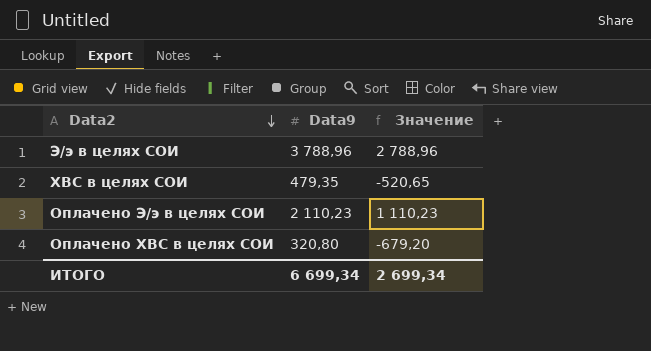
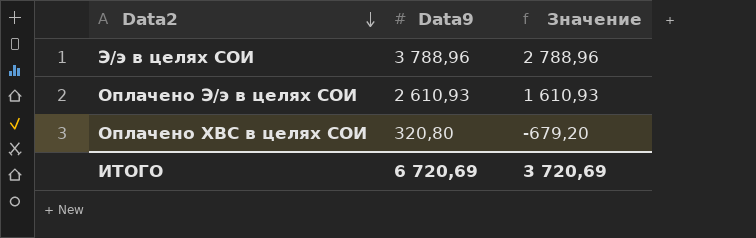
row ХВС в целях СОИ: 479,35 | -520,65 -> none
Оплачено Э/э в целях СОИ | Data9: 2 110,23 -> 2 610,93
Оплачено Э/э в целях СОИ | Значение: 1 110,23 -> 1 610,93
ИТОГО | Data9: 6 699,34 -> 6 720,69
ИТОГО | Значение: 2 699,34 -> 3 720,69

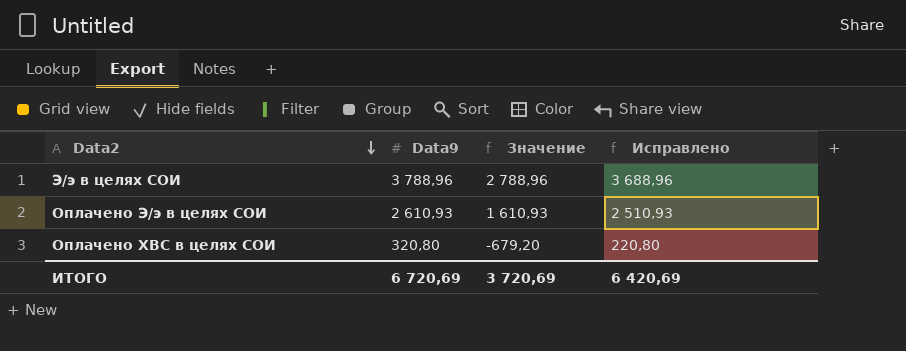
column Исправлено | formula: none -> [Data9] - 100

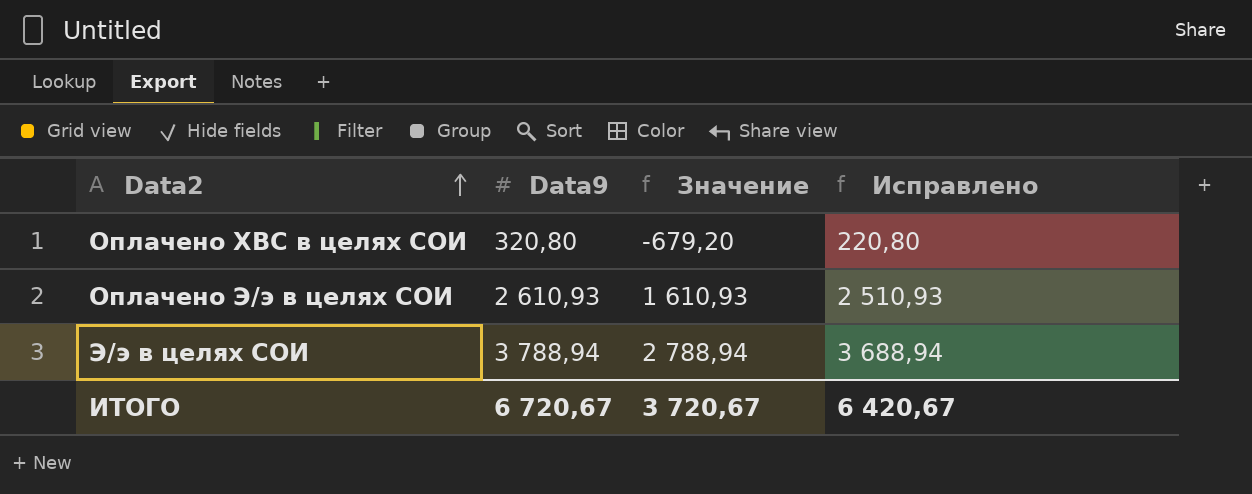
row order: Data2 descending -> Data2 ascending
Э/э в целях СОИ | Data9: 3 788,96 -> 3 788,94
Э/э в целях СОИ | Значение: 2 788,96 -> 2 788,94
Э/э в целях СОИ | Исправлено: 3 688,96 -> 3 688,94
ИТОГО | Data9: 6 720,69 -> 6 720,67
ИТОГО | Значение: 3 720,69 -> 3 720,67
ИТОГО | Исправлено: 6 420,69 -> 6 420,67

